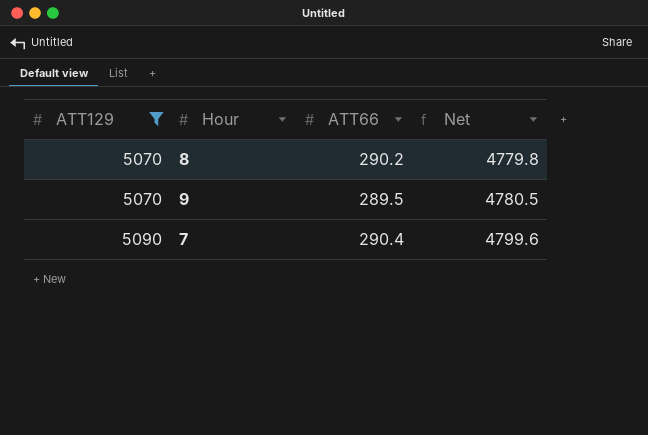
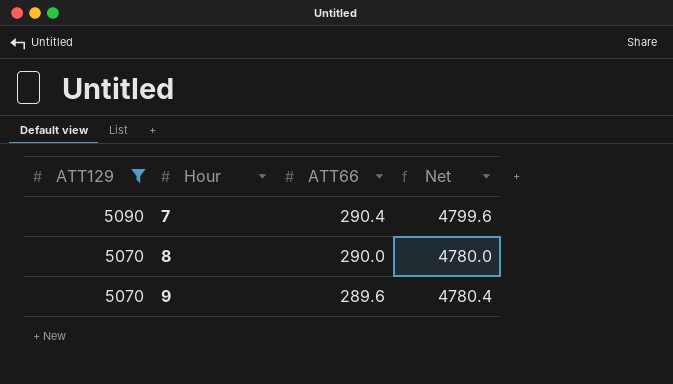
row order: ATT129 ascending -> ATT129 descending
8 | ATT66: 290.2 -> 290.0
8 | Net: 4779.8 -> 4780.0
9 | ATT66: 289.5 -> 289.6
9 | Net: 4780.5 -> 4780.4

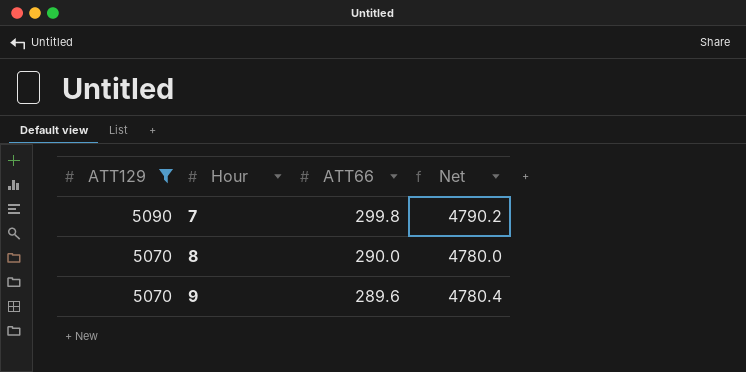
7 | ATT66: 290.4 -> 299.8
7 | Net: 4799.6 -> 4790.2

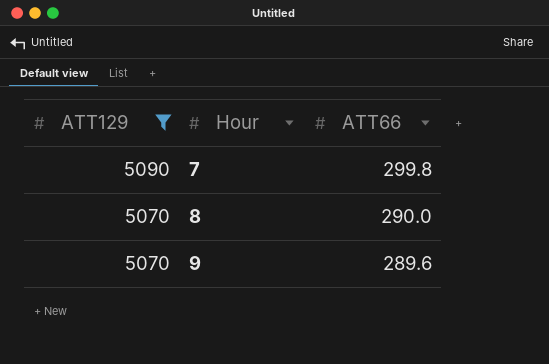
column Net | formula: [ATT129] - [ATT66] -> none

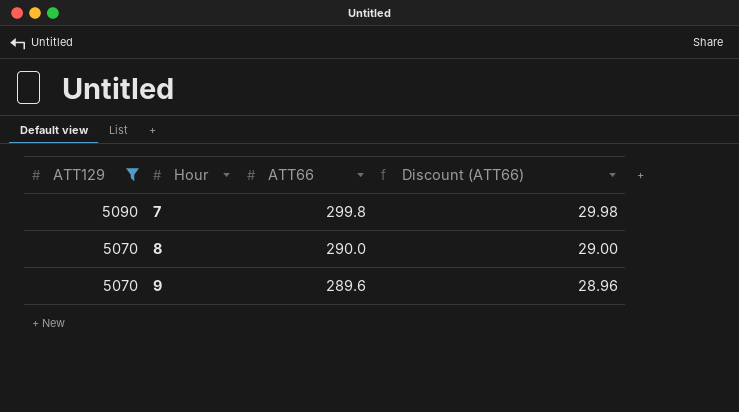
column Discount (ATT66) | formula: none -> [ATT66] * 0.1

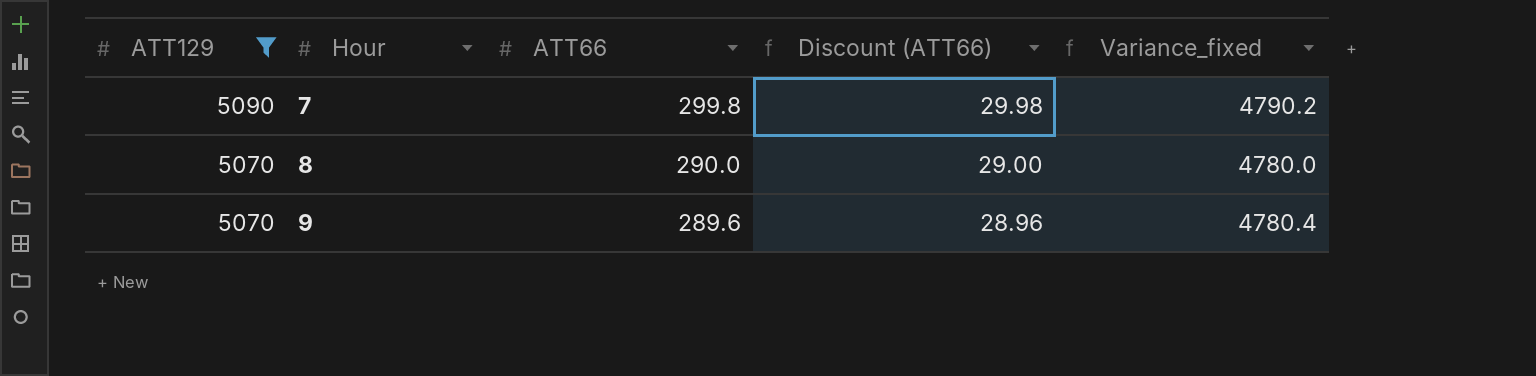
column Variance_fixed | formula: none -> [ATT129] - [ATT66]

